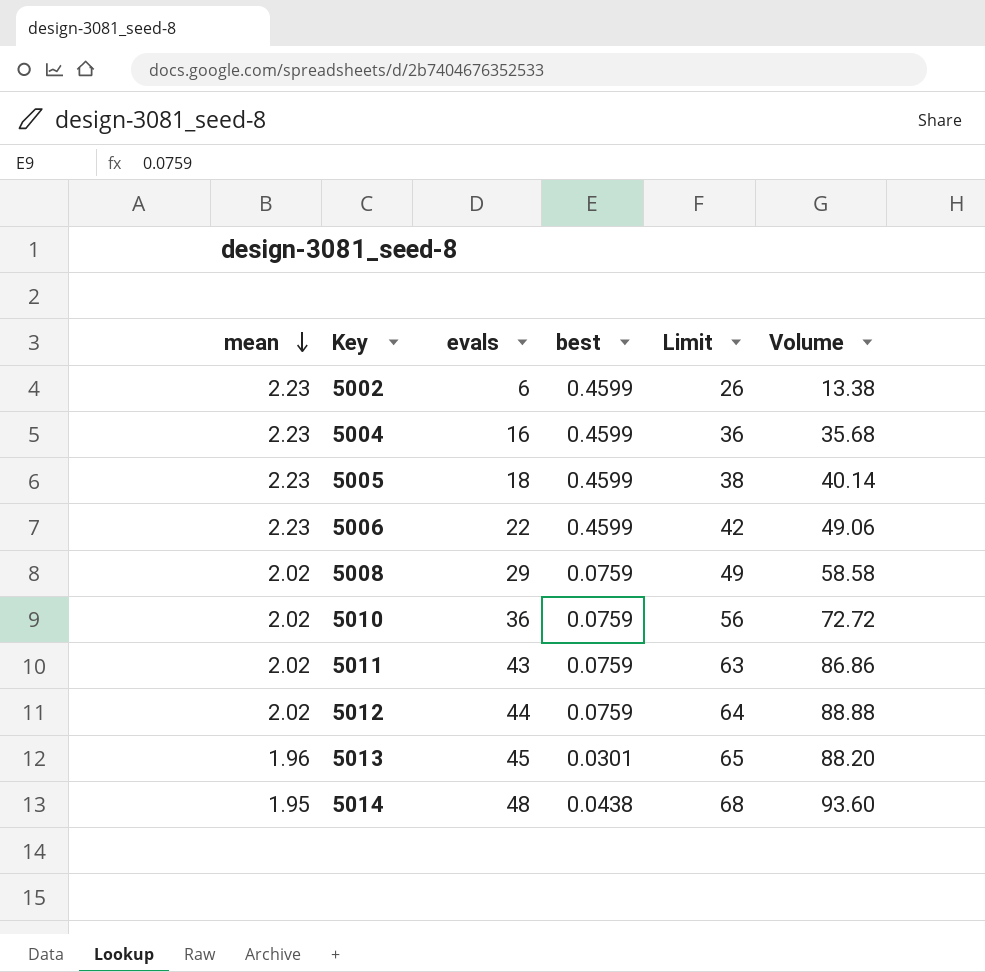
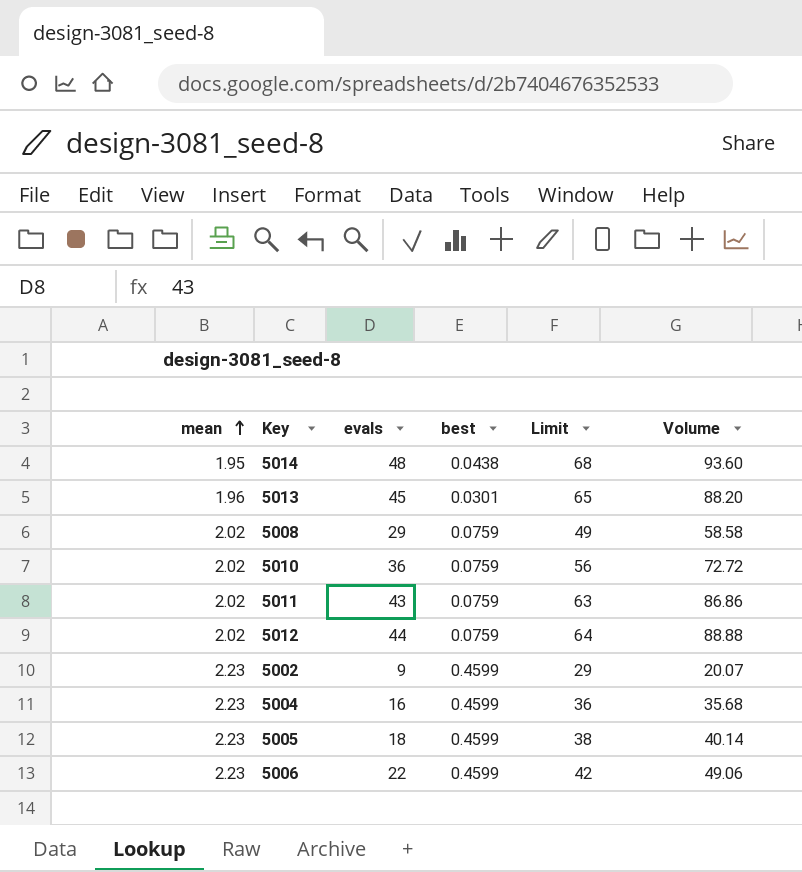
row order: mean descending -> mean ascending
5002 | evals: 6 -> 9
5002 | Limit: 26 -> 29
5002 | Volume: 13.38 -> 20.07

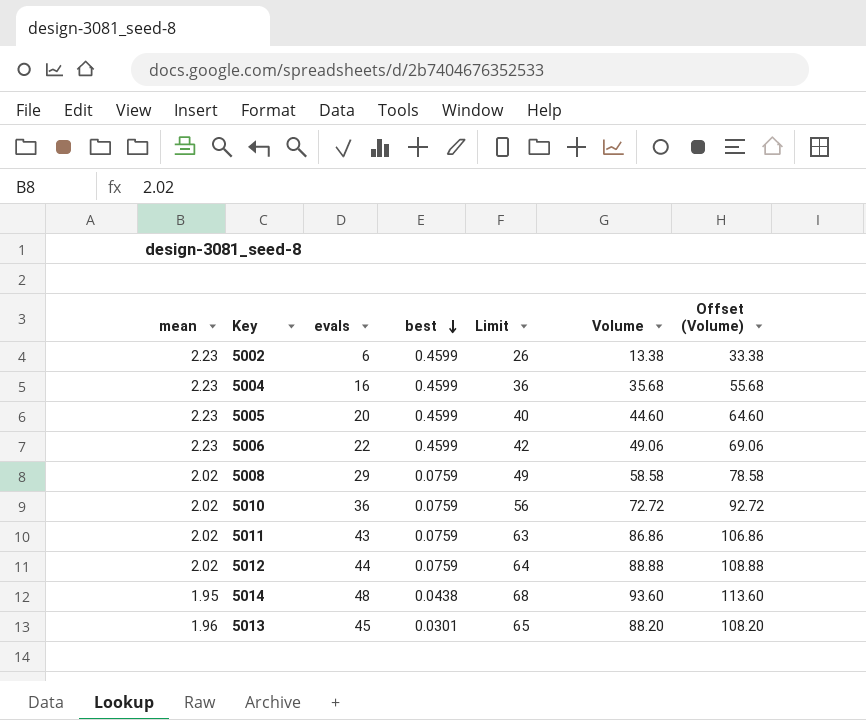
row order: mean ascending -> best descending
column Offset (Volume) | formula: none -> [Volume] + 20
5002 | evals: 9 -> 6
5002 | Limit: 29 -> 26
5002 | Volume: 20.07 -> 13.38
5005 | evals: 18 -> 20
5005 | Limit: 38 -> 40
5005 | Volume: 40.14 -> 44.60

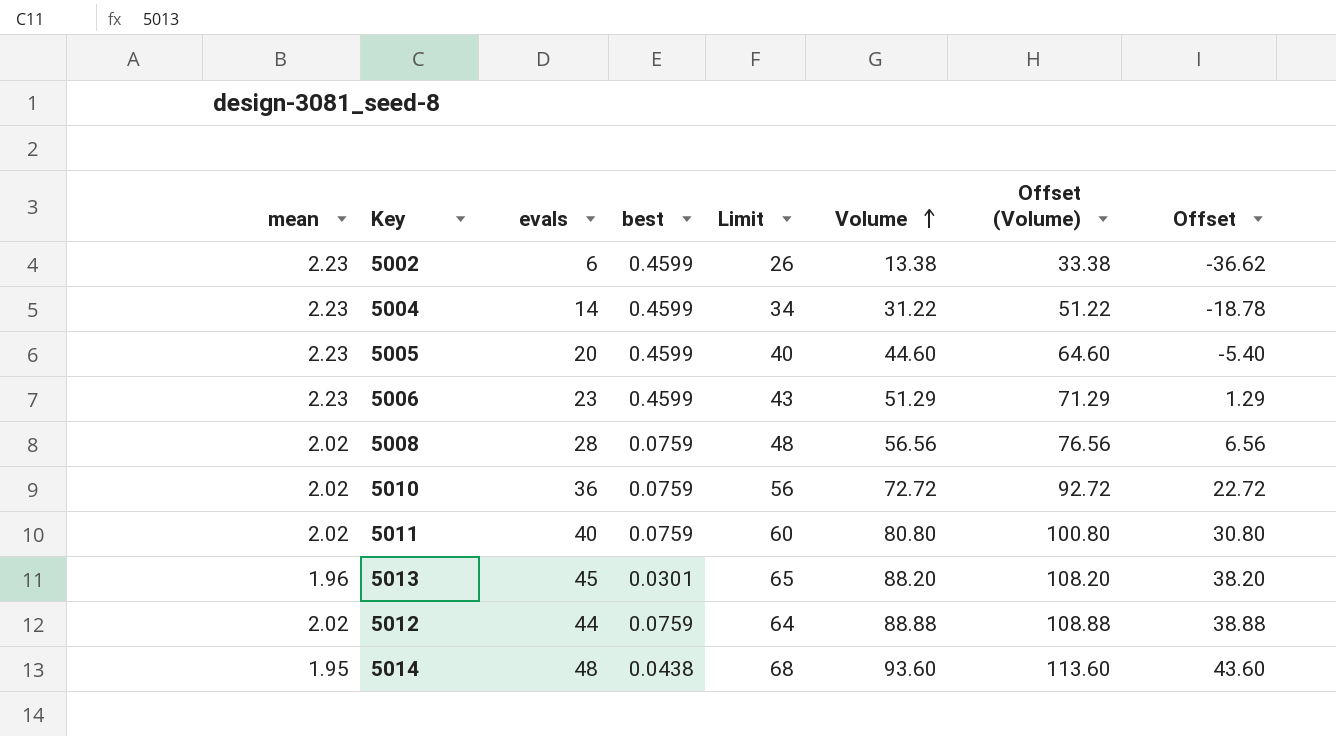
row order: best descending -> Volume ascending
column Offset | formula: none -> [Volume] - 50
5004 | evals: 16 -> 14
5004 | Limit: 36 -> 34
5004 | Volume: 35.68 -> 31.22
5004 | Offset (Volume): 55.68 -> 51.22
5006 | evals: 22 -> 23
5006 | Limit: 42 -> 43
5006 | Volume: 49.06 -> 51.29
5006 | Offset (Volume): 69.06 -> 71.29
5008 | evals: 29 -> 28
5008 | Limit: 49 -> 48
5008 | Volume: 58.58 -> 56.56
5008 | Offset (Volume): 78.58 -> 76.56
5011 | evals: 43 -> 40
5011 | Limit: 63 -> 60
5011 | Volume: 86.86 -> 80.80
5011 | Offset (Volume): 106.86 -> 100.80

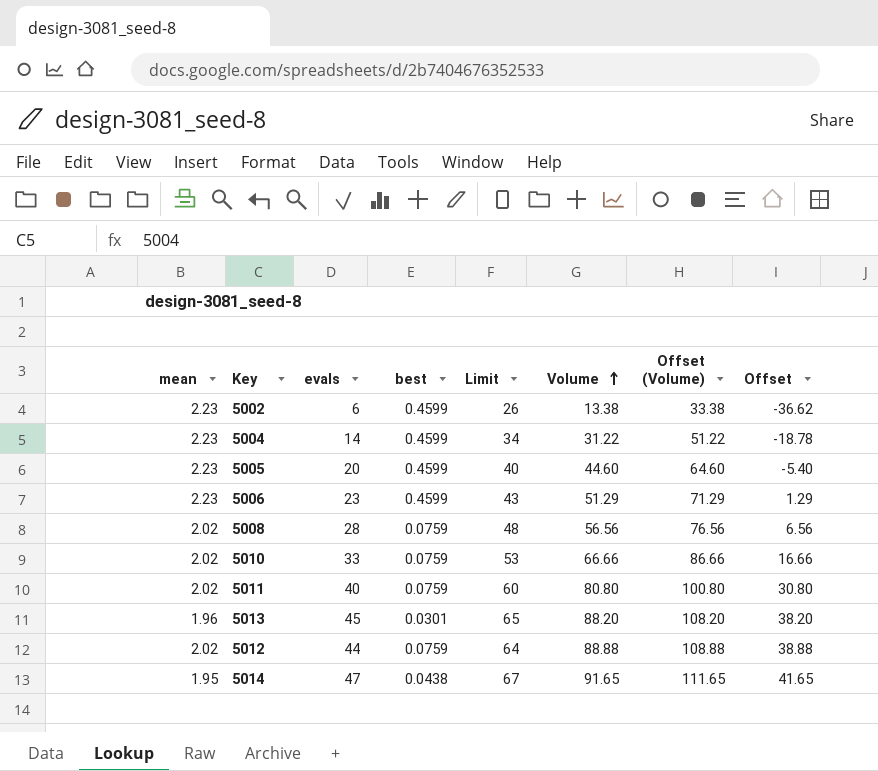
5010 | evals: 36 -> 33
5010 | Limit: 56 -> 53
5010 | Volume: 72.72 -> 66.66
5010 | Offset (Volume): 92.72 -> 86.66
5010 | Offset: 22.72 -> 16.66
5014 | evals: 48 -> 47
5014 | Limit: 68 -> 67
5014 | Volume: 93.60 -> 91.65
5014 | Offset (Volume): 113.60 -> 111.65
5014 | Offset: 43.60 -> 41.65

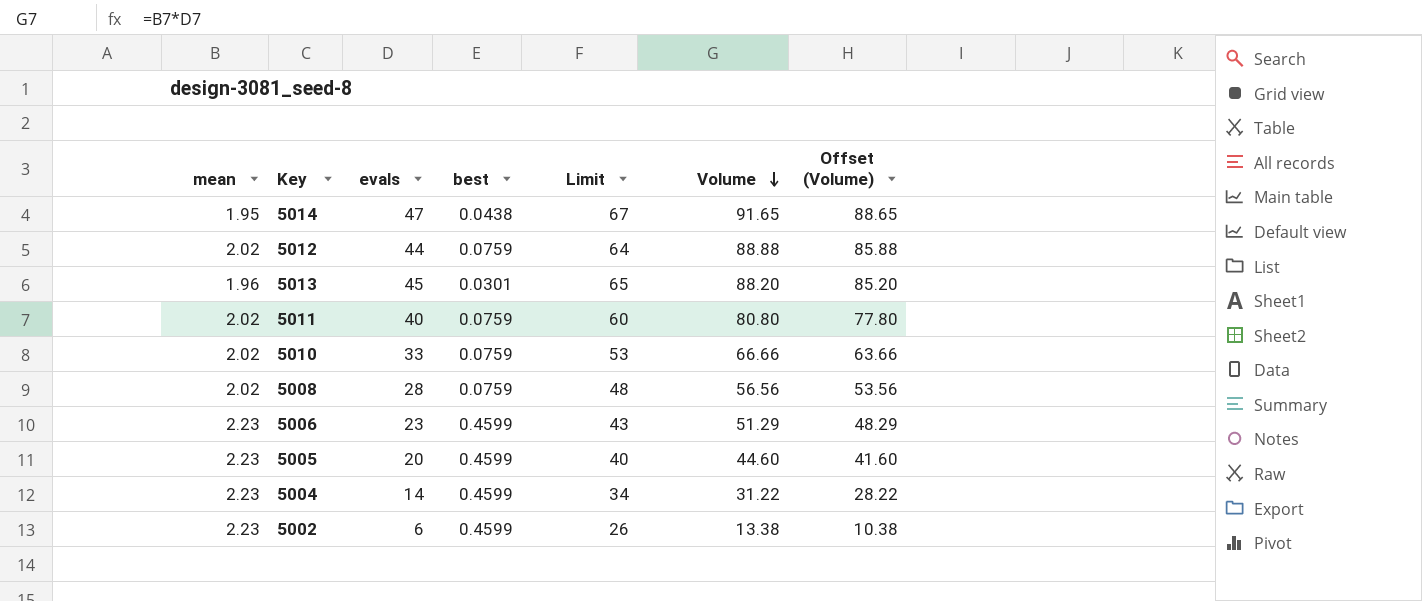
row order: Volume ascending -> Volume descending
column Offset | formula: [Volume] - 50 -> none
column Offset (Volume) | formula: [Volume] + 20 -> [Volume] - 3

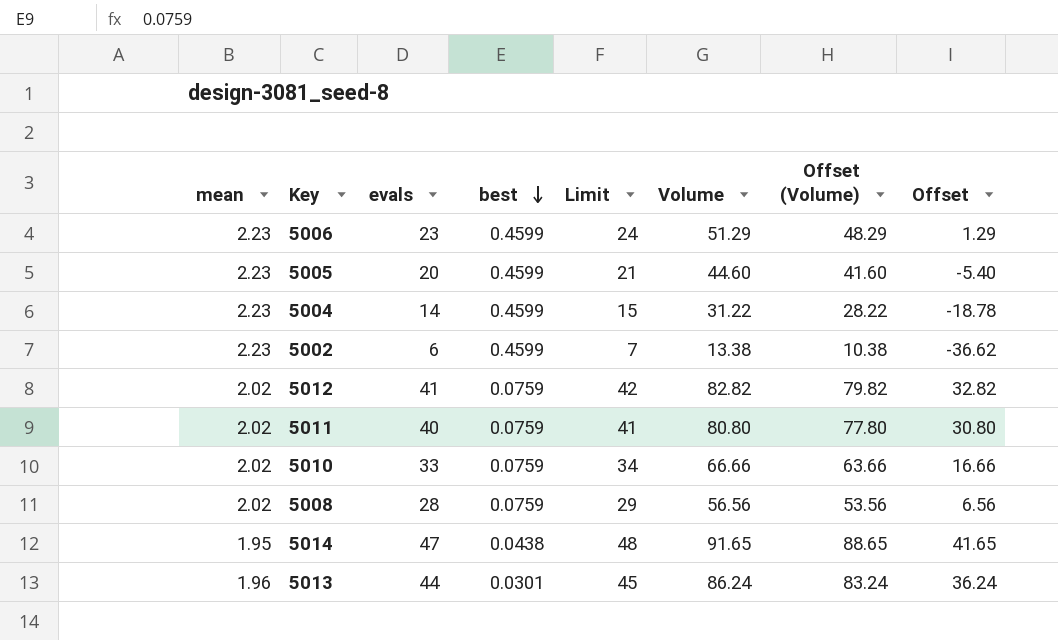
row order: Volume descending -> best descending
column Limit | formula: [evals] + 20 -> [evals] + 1
column Offset | formula: none -> [Volume] - 50
5012 | evals: 44 -> 41
5012 | Volume: 88.88 -> 82.82
5012 | Offset (Volume): 85.88 -> 79.82
5013 | evals: 45 -> 44
5013 | Volume: 88.20 -> 86.24
5013 | Offset (Volume): 85.20 -> 83.24

